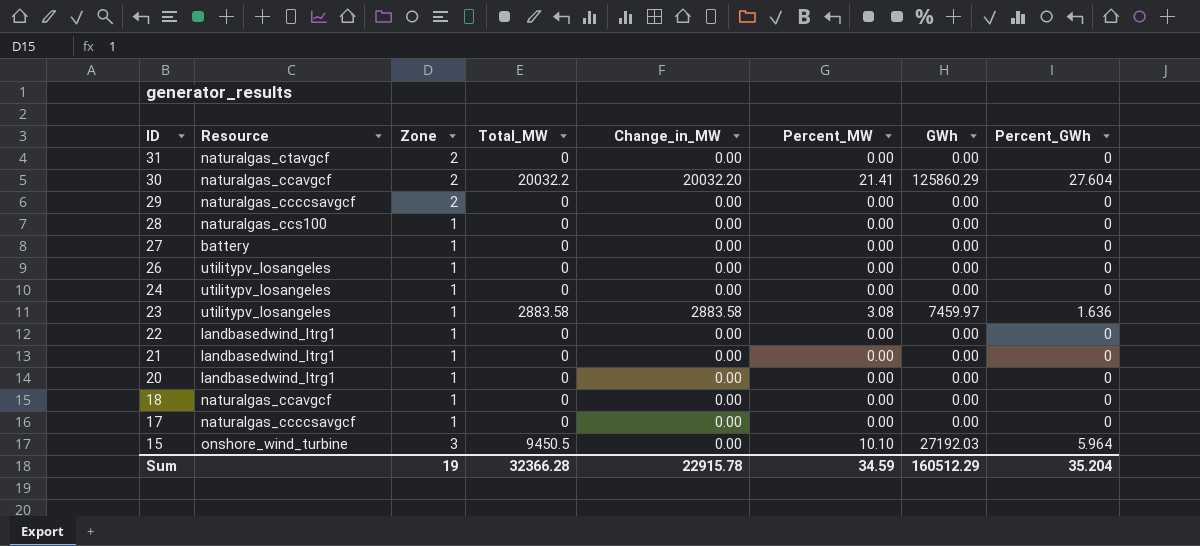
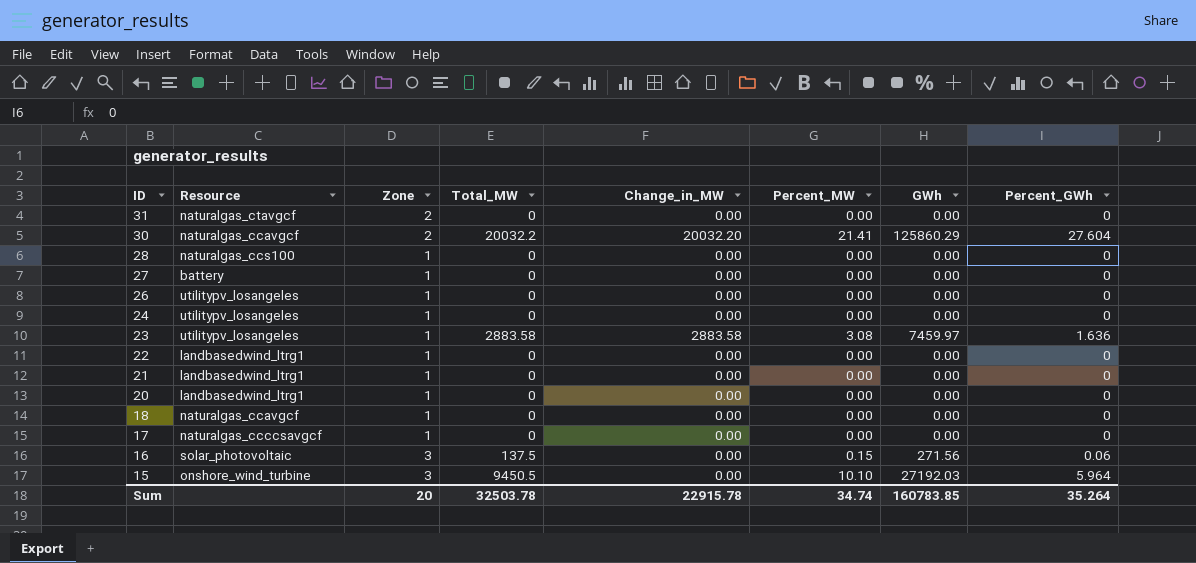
row 29: naturalgas_ccccsavgcf | 2 | 0 | 0.00 | 0.00 | 0.00 | 0 -> none
row 16: none -> solar_photovoltaic | 3 | 137.5 | 0.00 | 0.15 | 271.56 | 0.06
Sum | Zone: 19 -> 20
Sum | Total_MW: 32366.28 -> 32503.78
Sum | Percent_MW: 34.59 -> 34.74
Sum | GWh: 160512.29 -> 160783.85
Sum | Percent_GWh: 35.204 -> 35.264

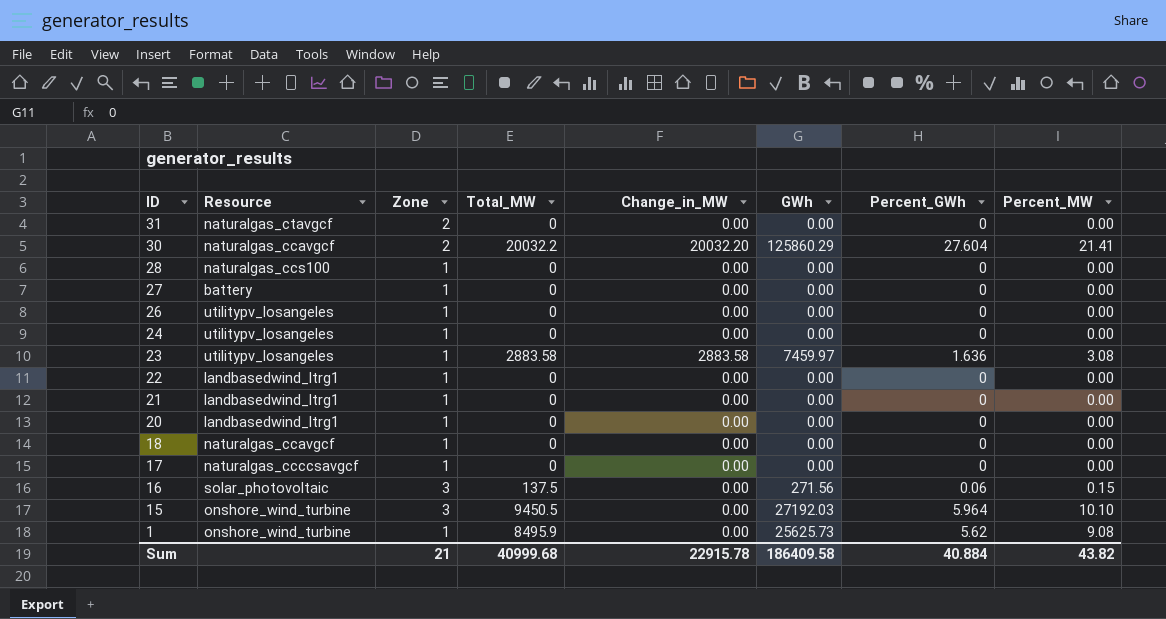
column Percent_MW | position: 6 -> 8
row 1: none -> onshore_wind_turbine | 1 | 8495.9 | 0.00 | 25625.73 | 5.62 | 9.08
Sum | Zone: 20 -> 21
Sum | Total_MW: 32503.78 -> 40999.68
Sum | GWh: 160783.85 -> 186409.58
Sum | Percent_GWh: 35.264 -> 40.884
Sum | Percent_MW: 34.74 -> 43.82

